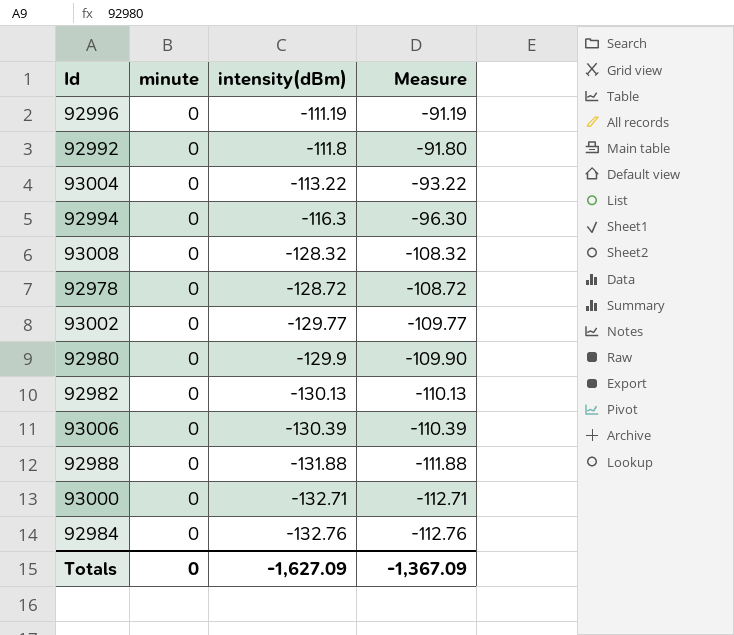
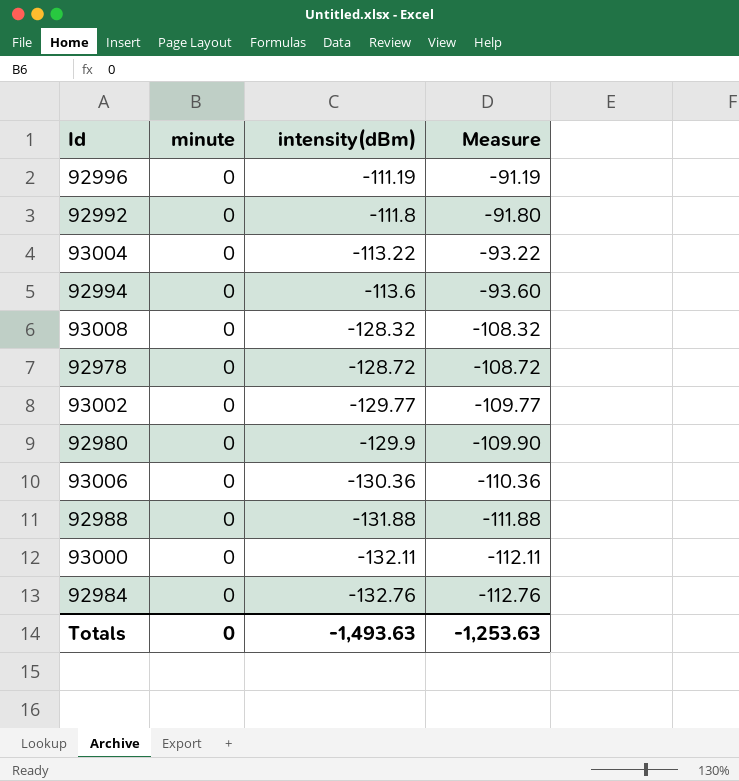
row 92982: 0 | -130.13 | -110.13 -> none
92994 | intensity(dBm): -116.3 -> -113.6
92994 | Measure: -96.30 -> -93.60
93006 | intensity(dBm): -130.39 -> -130.36
93006 | Measure: -110.39 -> -110.36
93000 | intensity(dBm): -132.71 -> -132.11
93000 | Measure: -112.71 -> -112.11
Totals | intensity(dBm): -1,627.09 -> -1,493.63
Totals | Measure: -1,367.09 -> -1,253.63

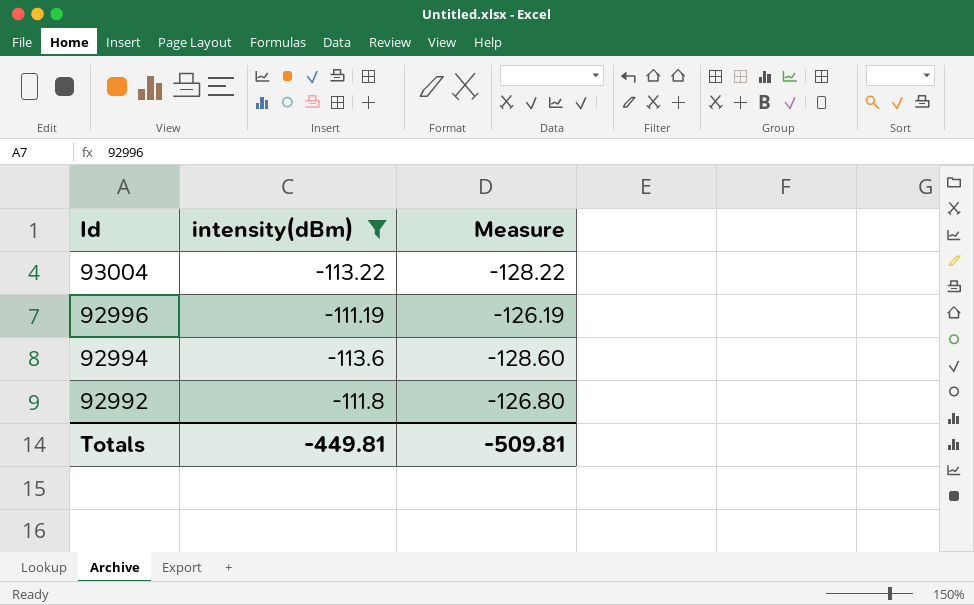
filter: none -> intensity(dBm) >= -113.6
row order: intensity(dBm) descending -> Id descending
column minute | position: 2 -> none
column Measure | formula: [intensity(dBm)] + 20 -> [intensity(dBm)] - 15
Totals | intensity(dBm): -1,493.63 -> -449.81
Totals | Measure: -1,253.63 -> -509.81

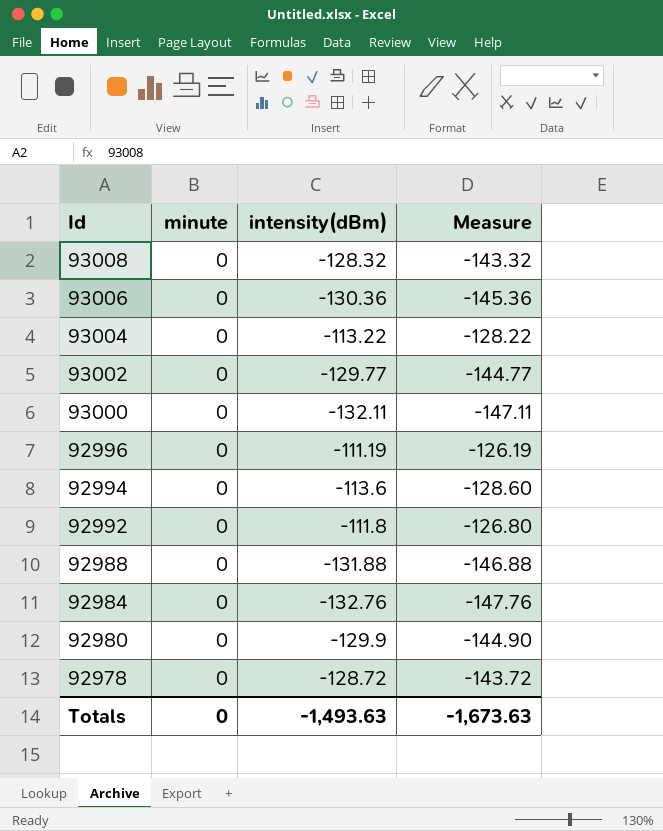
filter: intensity(dBm) >= -113.6 -> none
column minute | position: none -> 2
Totals | intensity(dBm): -449.81 -> -1,493.63
Totals | Measure: -509.81 -> -1,673.63

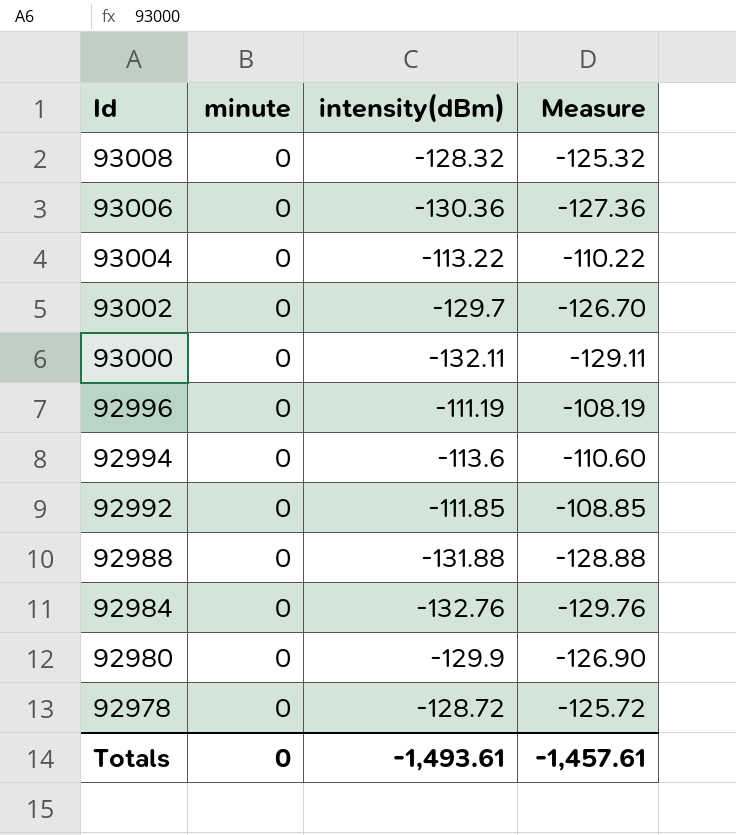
column Measure | formula: [intensity(dBm)] - 15 -> [intensity(dBm)] + 3
93002 | intensity(dBm): -129.77 -> -129.7
92992 | intensity(dBm): -111.8 -> -111.85
Totals | intensity(dBm): -1,493.63 -> -1,493.61
Totals | Measure: -1,673.63 -> -1,457.61

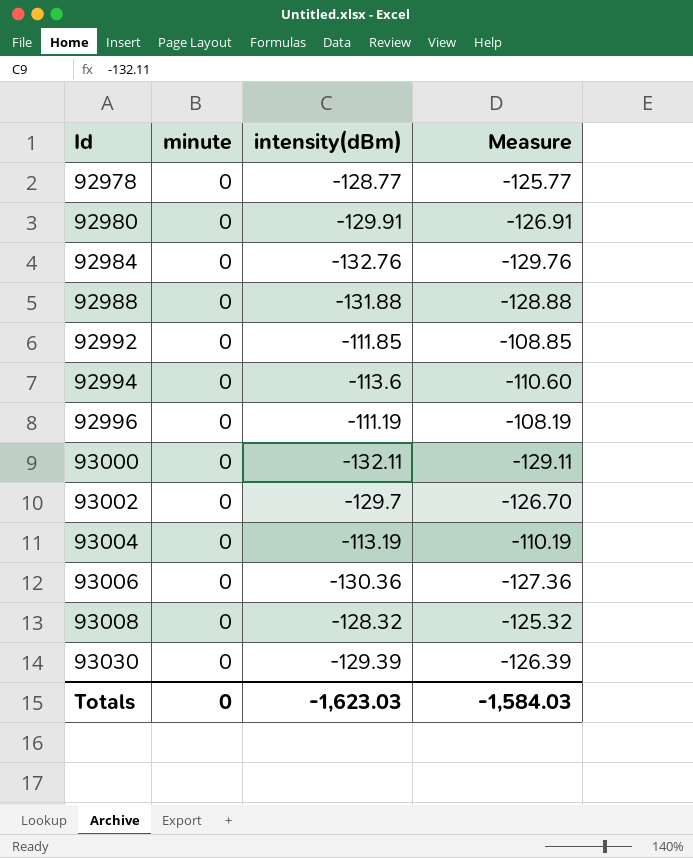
row order: Id descending -> Id ascending
92978 | intensity(dBm): -128.72 -> -128.77
92978 | Measure: -125.72 -> -125.77
92980 | intensity(dBm): -129.9 -> -129.91
92980 | Measure: -126.90 -> -126.91
93004 | intensity(dBm): -113.22 -> -113.19
93004 | Measure: -110.22 -> -110.19
row 93030: none -> 0 | -129.39 | -126.39
Totals | intensity(dBm): -1,493.61 -> -1,623.03
Totals | Measure: -1,457.61 -> -1,584.03

